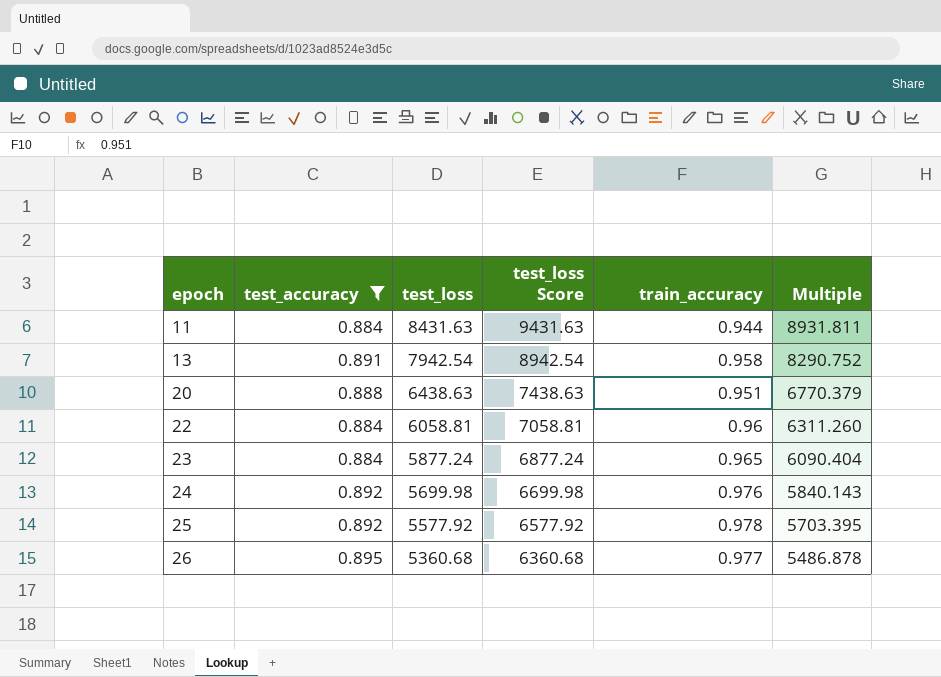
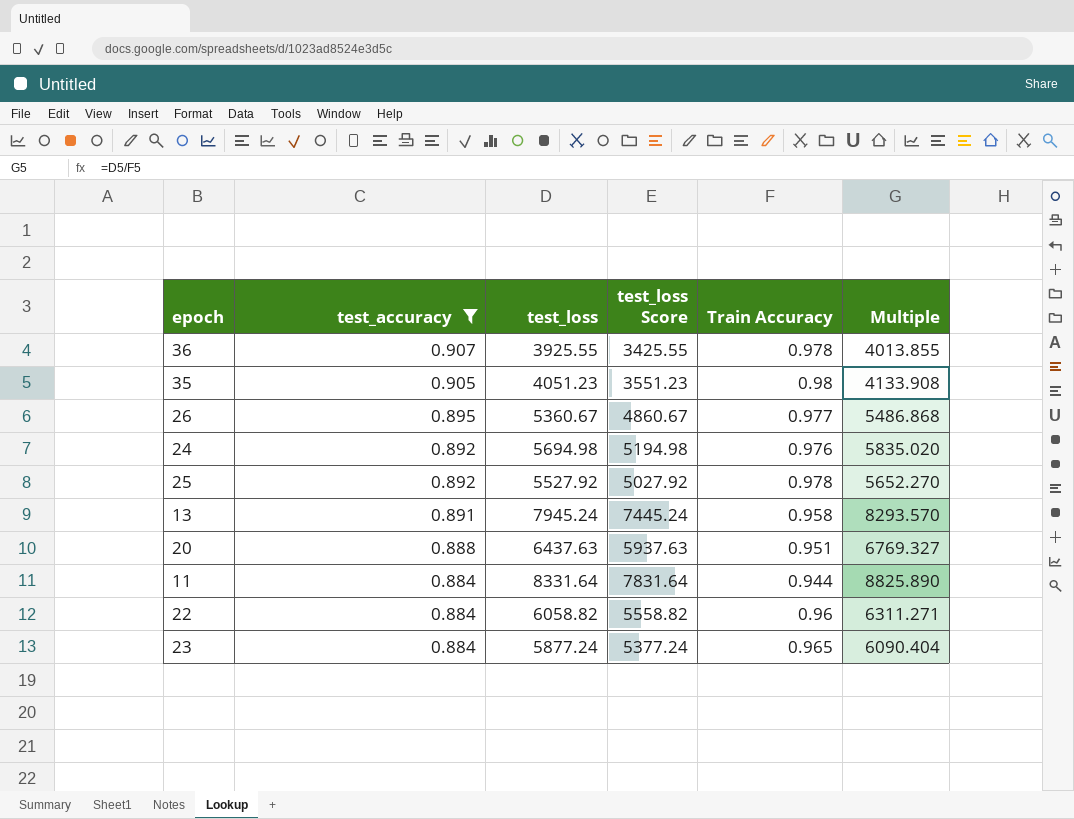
row order: epoch ascending -> test_accuracy descending
column test_loss Score | formula: [test_loss] + 1000 -> [test_loss] - 500
column name: train_accuracy -> Train Accuracy
row 36: none -> 0.907 | 3925.55 | 3425.55 | 0.978 | 4013.855
row 35: none -> 0.905 | 4051.23 | 3551.23 | 0.98 | 4133.908
26 | test_loss: 5360.68 -> 5360.67
26 | Multiple: 5486.878 -> 5486.868
24 | test_loss: 5699.98 -> 5694.98
24 | Multiple: 5840.143 -> 5835.020
25 | test_loss: 5577.92 -> 5527.92
25 | Multiple: 5703.395 -> 5652.270
13 | test_loss: 7942.54 -> 7945.24
13 | Multiple: 8290.752 -> 8293.570
20 | test_loss: 6438.63 -> 6437.63
20 | Multiple: 6770.379 -> 6769.327
11 | test_loss: 8431.63 -> 8331.64
11 | Multiple: 8931.811 -> 8825.890
22 | test_loss: 6058.81 -> 6058.82
22 | Multiple: 6311.260 -> 6311.271

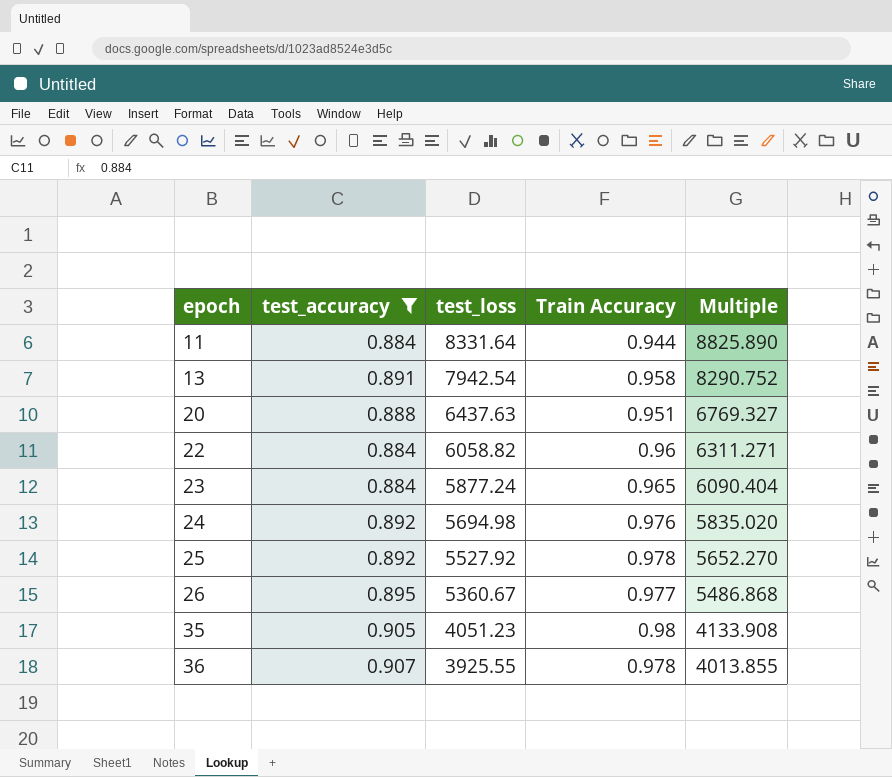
row order: test_accuracy descending -> epoch ascending
column test_loss Score | formula: [test_loss] - 500 -> none
13 | test_loss: 7945.24 -> 7942.54
13 | Multiple: 8293.570 -> 8290.752

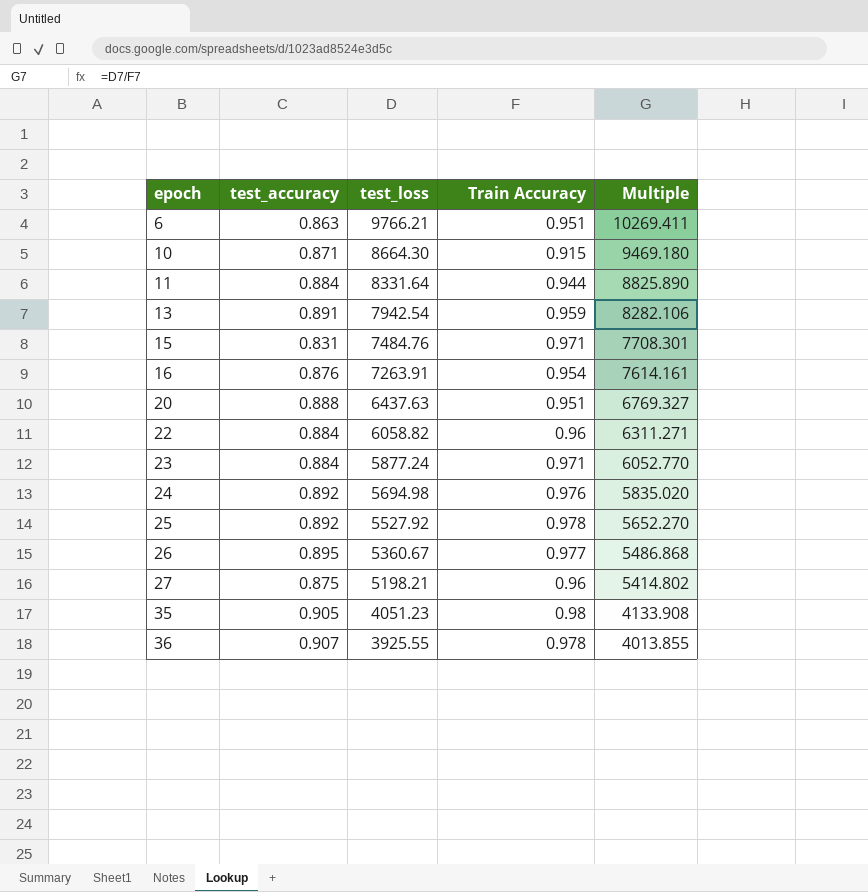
filter: test_accuracy >= 0.884 -> none
13 | Train Accuracy: 0.958 -> 0.959
13 | Multiple: 8290.752 -> 8282.106
23 | Train Accuracy: 0.965 -> 0.971
23 | Multiple: 6090.404 -> 6052.770

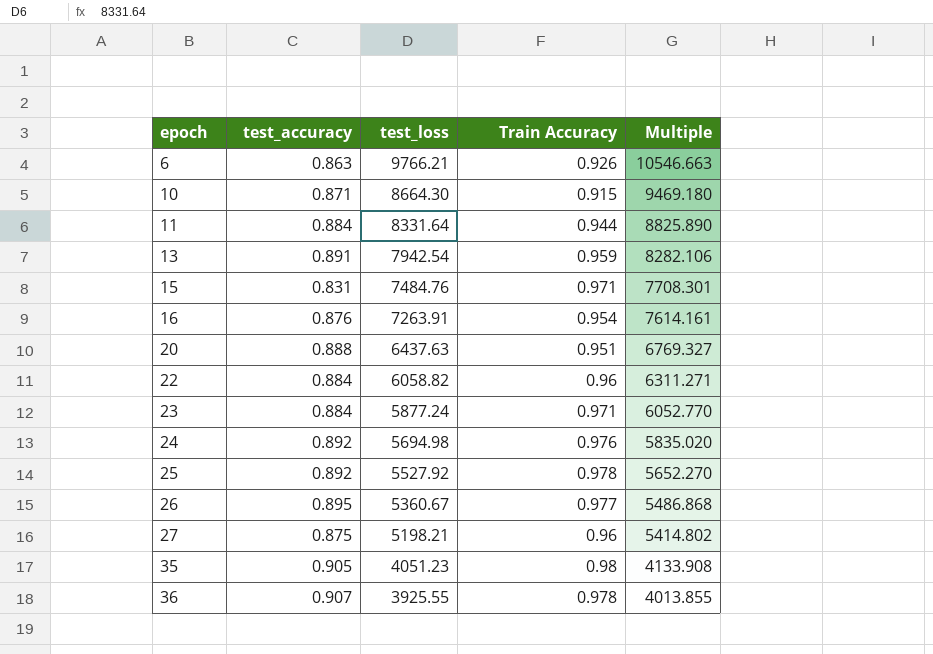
6 | Train Accuracy: 0.951 -> 0.926
6 | Multiple: 10269.411 -> 10546.663

